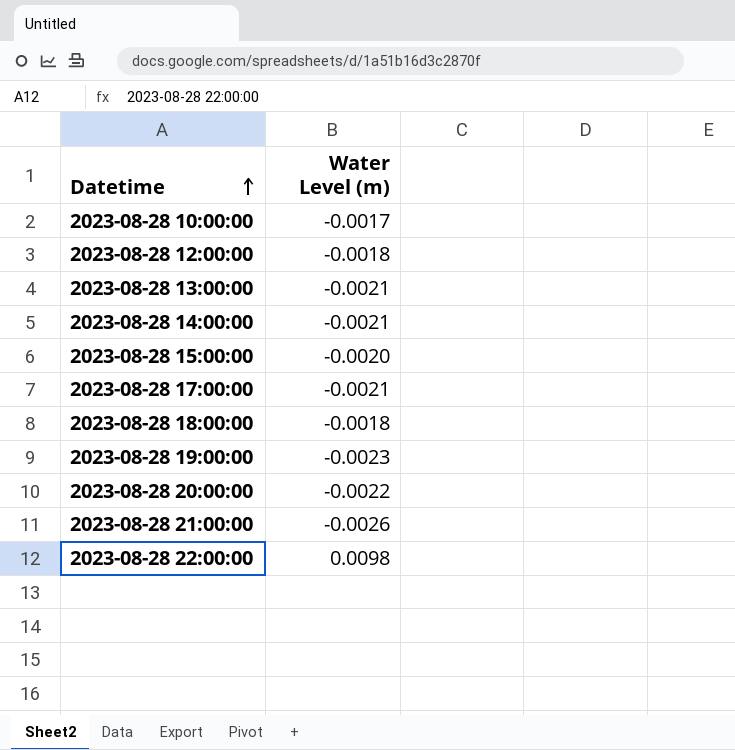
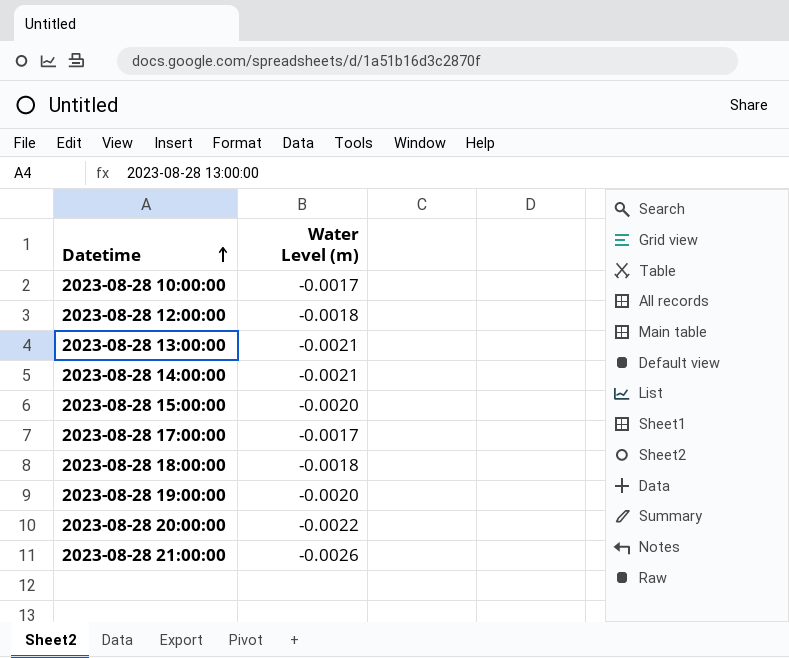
row 2023-08-28 22:00:00: 0.0098 -> none
2023-08-28 17:00:00 | Water Level (m): -0.0021 -> -0.0017
2023-08-28 19:00:00 | Water Level (m): -0.0023 -> -0.0020

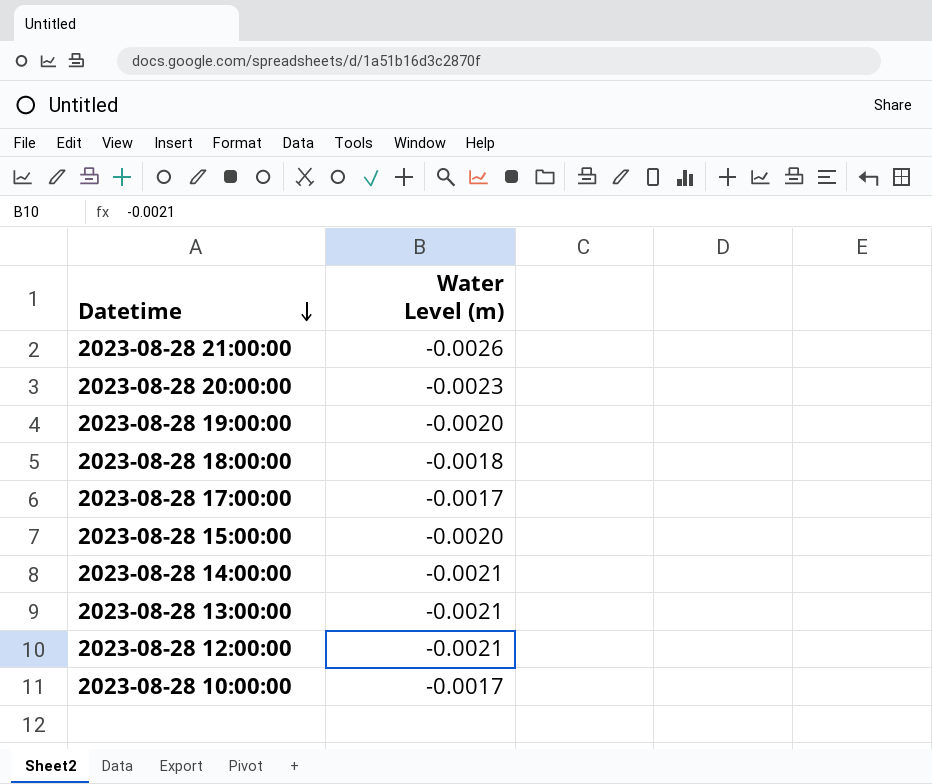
row order: Datetime ascending -> Datetime descending
2023-08-28 20:00:00 | Water Level (m): -0.0022 -> -0.0023
2023-08-28 12:00:00 | Water Level (m): -0.0018 -> -0.0021

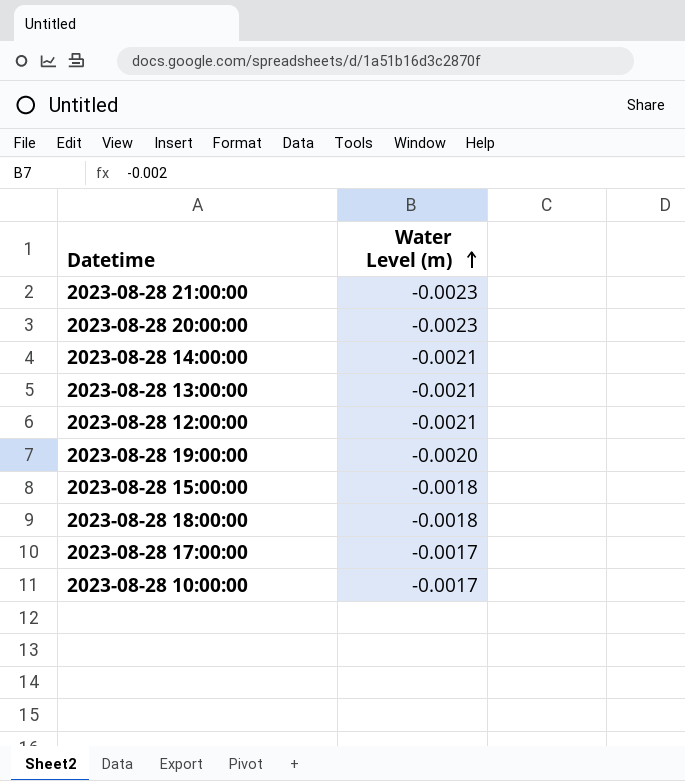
row order: Datetime descending -> Water Level (m) ascending
2023-08-28 21:00:00 | Water Level (m): -0.0026 -> -0.0023
2023-08-28 15:00:00 | Water Level (m): -0.0020 -> -0.0018

